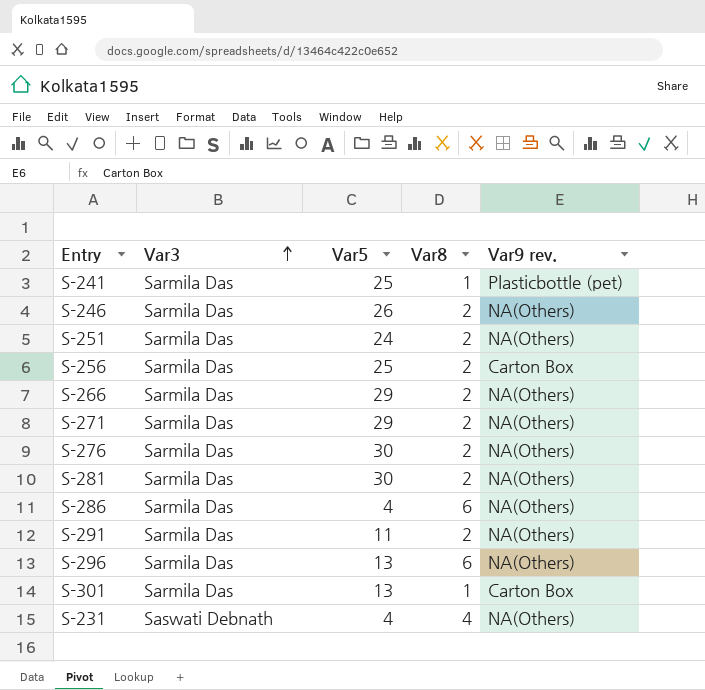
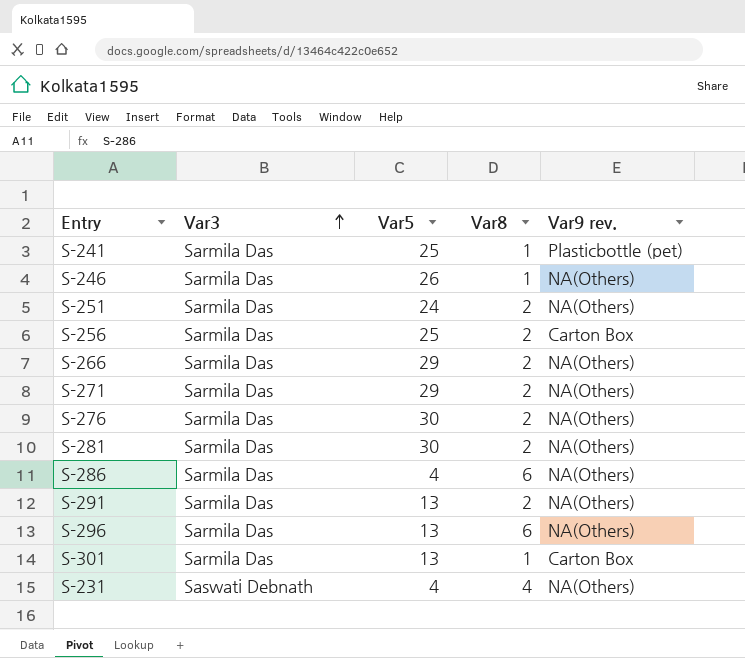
S-246 | Var8: 2 -> 1
S-291 | Var5: 11 -> 13

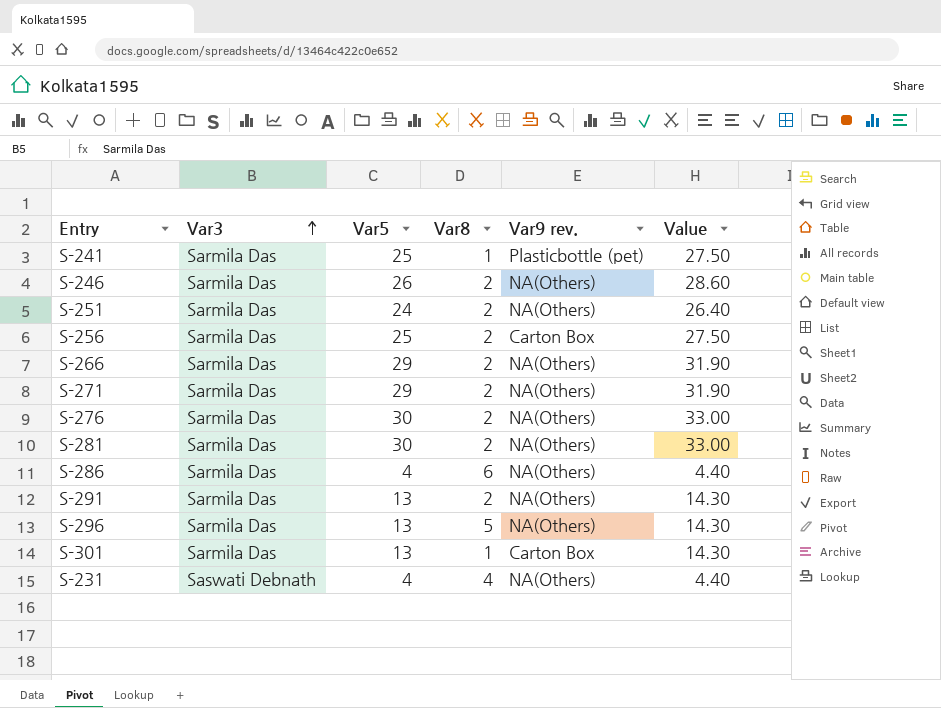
column Value | formula: none -> [Var5] * 1.1
S-246 | Var8: 1 -> 2
S-296 | Var8: 6 -> 5

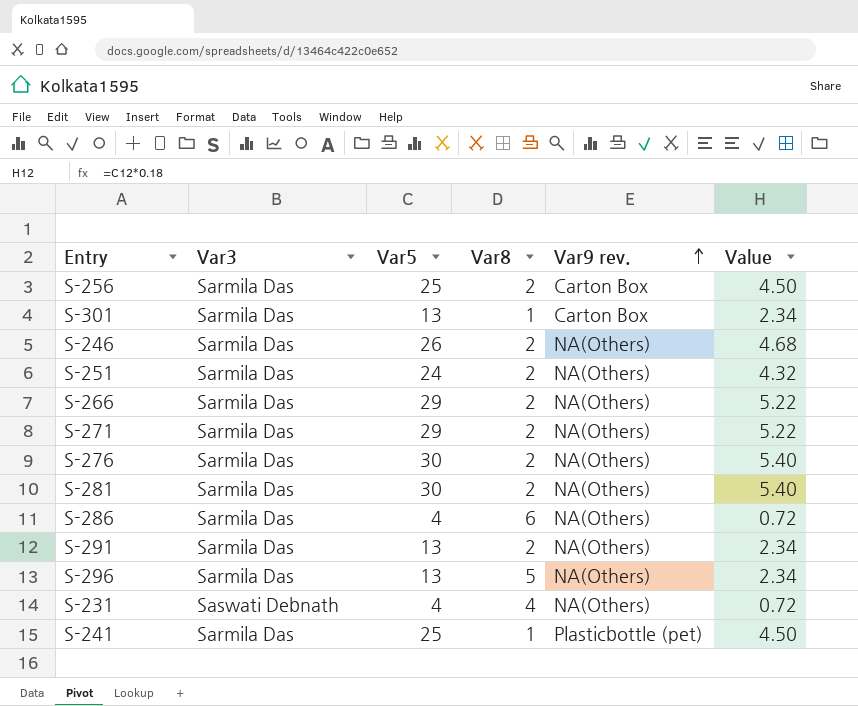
row order: Var3 ascending -> Var9 rev. ascending
column Value | formula: [Var5] * 1.1 -> [Var5] * 0.18

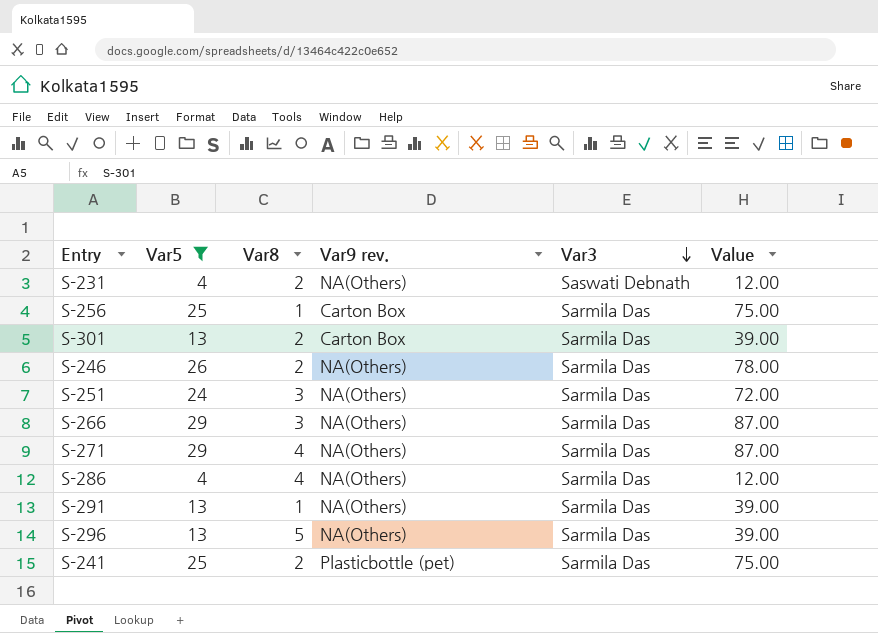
filter: none -> Var5 != 30
row order: Var9 rev. ascending -> Var3 descending
column Var3 | position: 2 -> 5
column Value | formula: [Var5] * 0.18 -> [Var5] * 3
S-231 | Var8: 4 -> 2
S-256 | Var8: 2 -> 1
S-301 | Var8: 1 -> 2
S-251 | Var8: 2 -> 3
S-266 | Var8: 2 -> 3
S-271 | Var8: 2 -> 4
S-286 | Var8: 6 -> 4
S-291 | Var8: 2 -> 1
S-241 | Var8: 1 -> 2

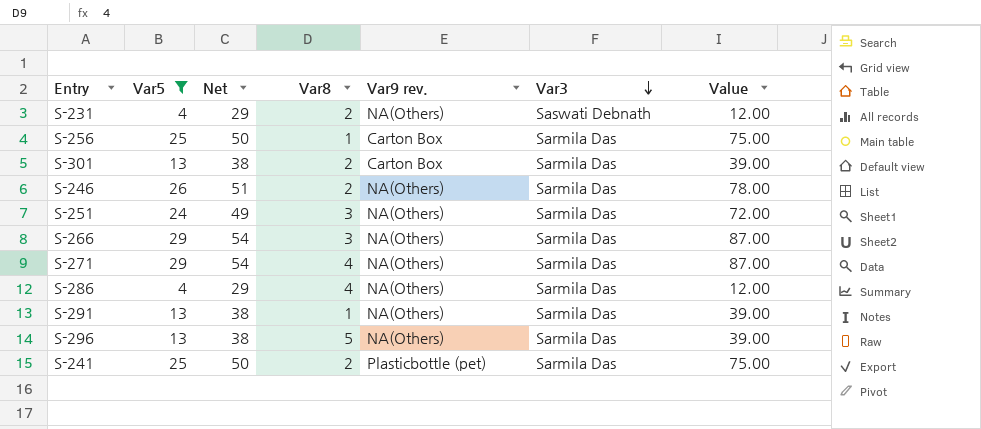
column Net | formula: none -> [Var5] + 25

